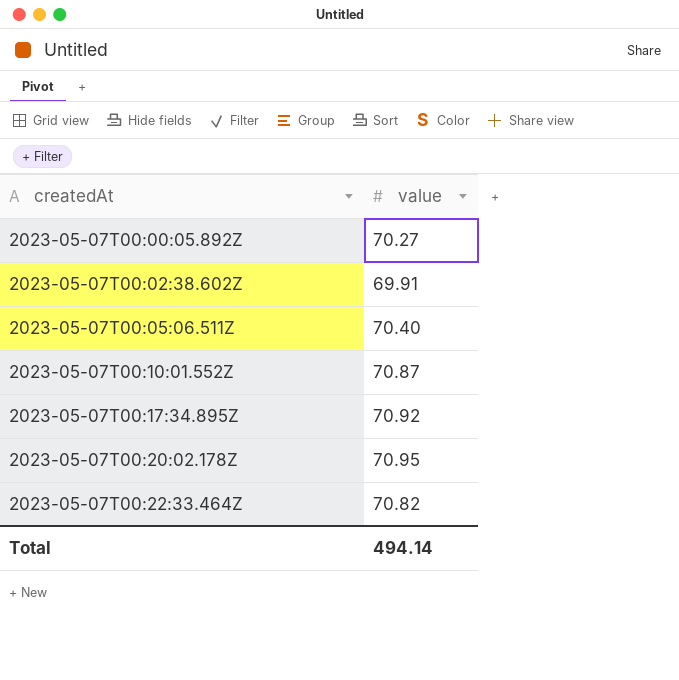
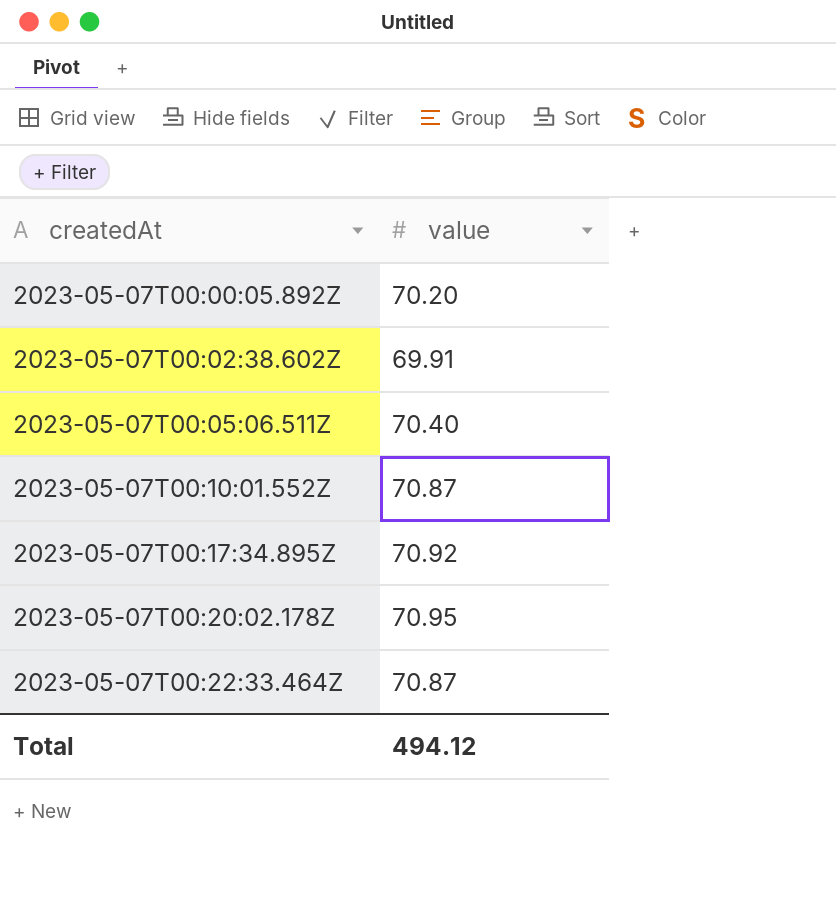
2023-05-07T00:00:05.892Z | value: 70.27 -> 70.20
2023-05-07T00:22:33.464Z | value: 70.82 -> 70.87
Total | value: 494.14 -> 494.12

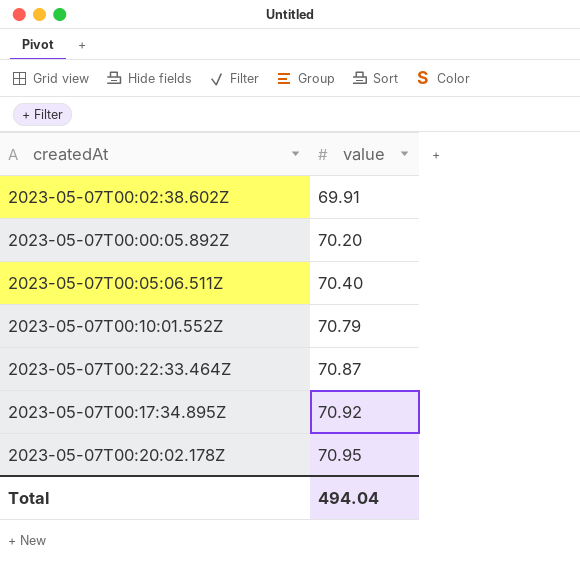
row order: createdAt ascending -> value ascending
2023-05-07T00:10:01.552Z | value: 70.87 -> 70.79
Total | value: 494.12 -> 494.04

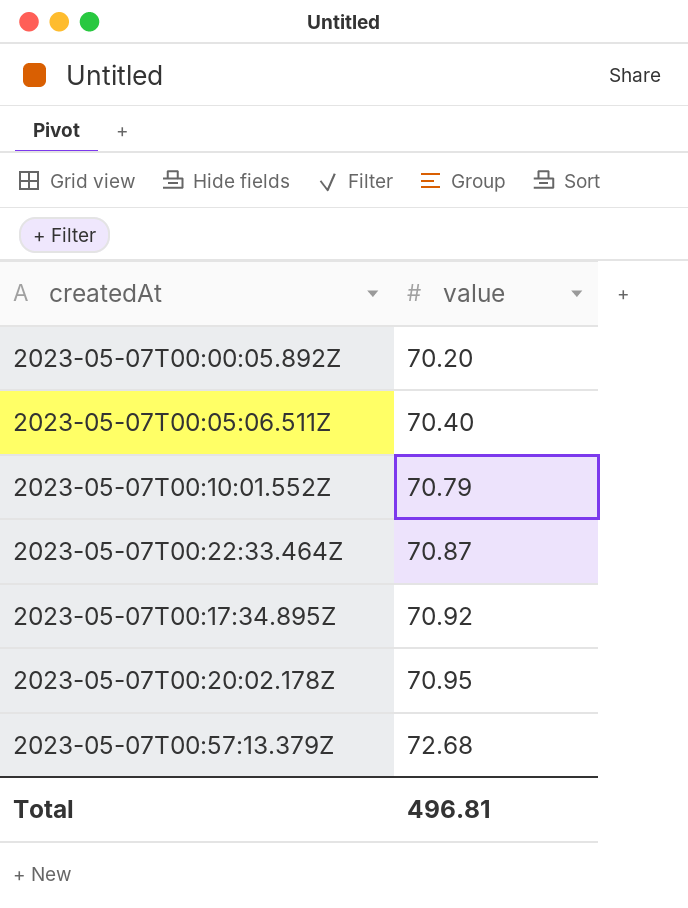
row 2023-05-07T00:02:38.602Z: 69.91 -> none
row 2023-05-07T00:57:13.379Z: none -> 72.68
Total | value: 494.04 -> 496.81

